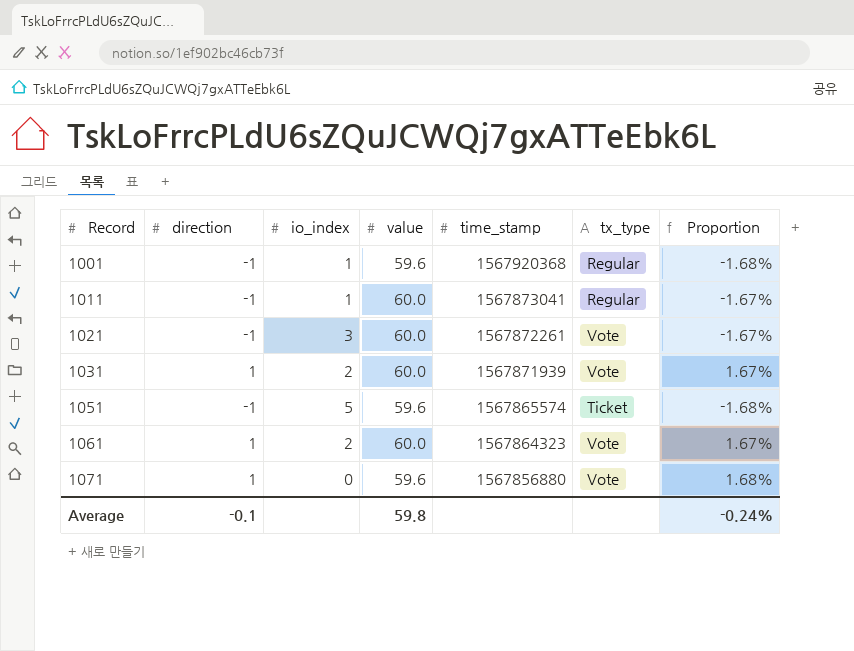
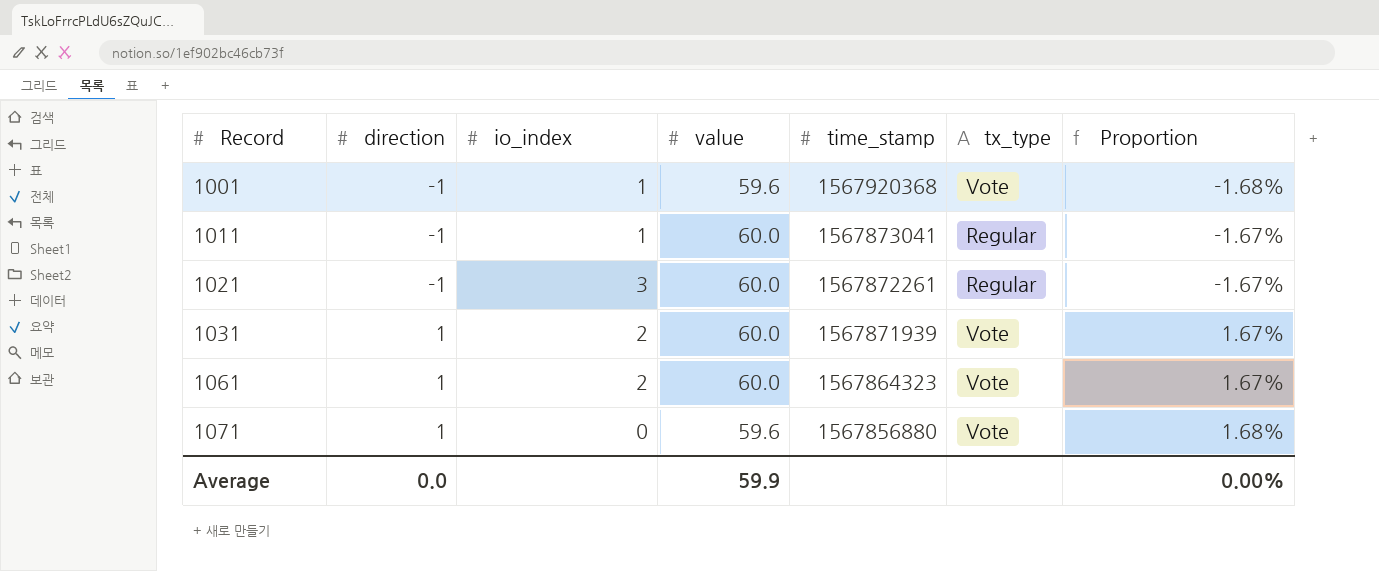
row 1051: -1 | 5 | 59.6 | 1567865574 | Ticket | -1.68% -> none
1001 | tx_type: Regular -> Vote
1021 | tx_type: Vote -> Regular
Average | direction: -0.1 -> 0.0
Average | value: 59.8 -> 59.9
Average | Proportion: -0.24% -> 0.00%

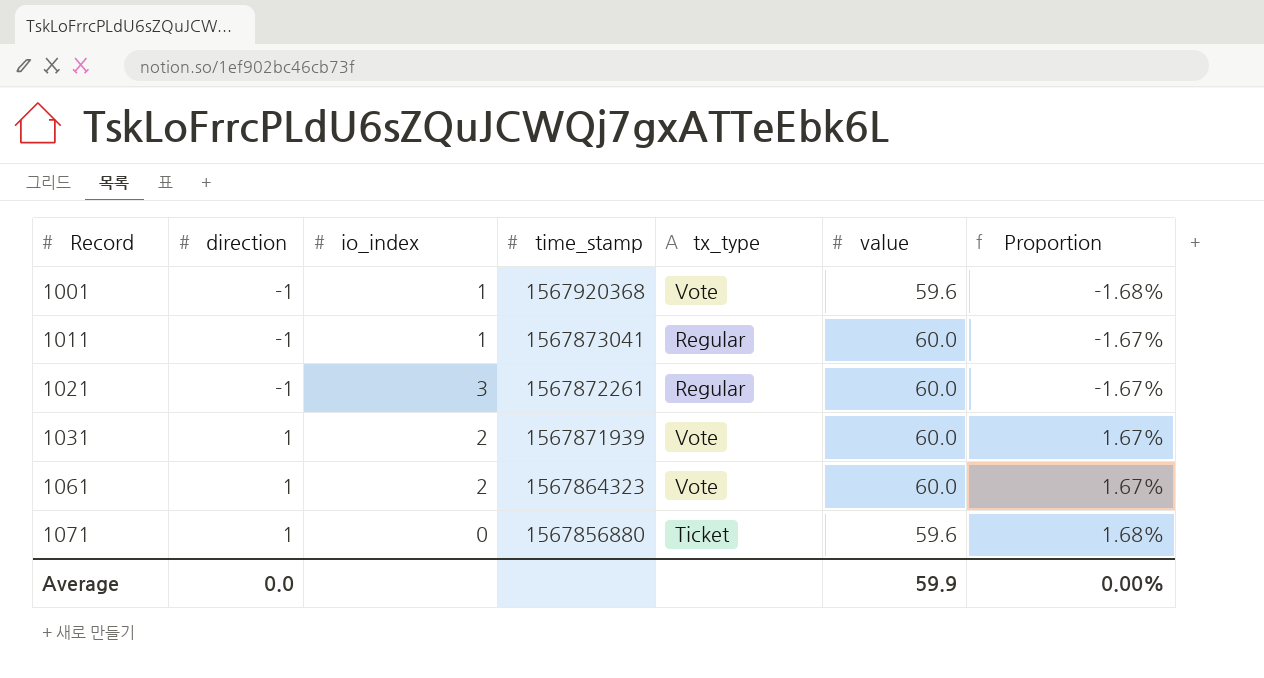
column value | position: 4 -> 6
1071 | tx_type: Vote -> Ticket

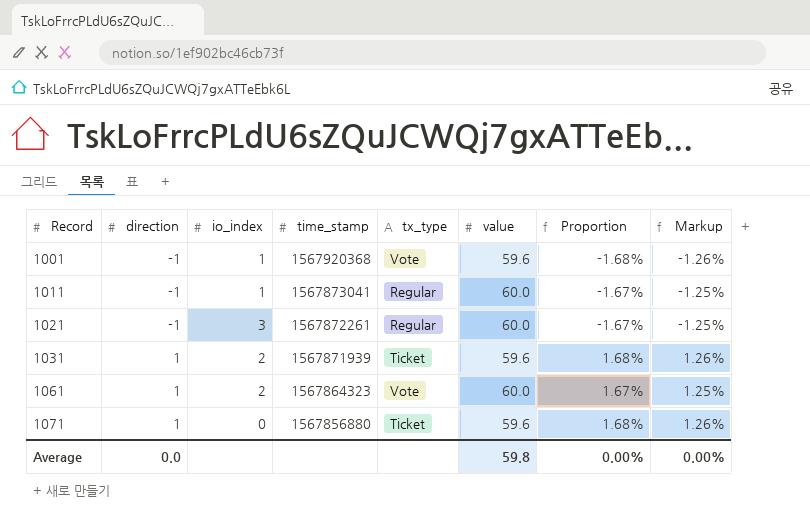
column Markup | formula: none -> [Proportion] * 0.75
1031 | tx_type: Vote -> Ticket
1031 | value: 60.0 -> 59.6
1031 | Proportion: 1.67% -> 1.68%
Average | value: 59.9 -> 59.8

